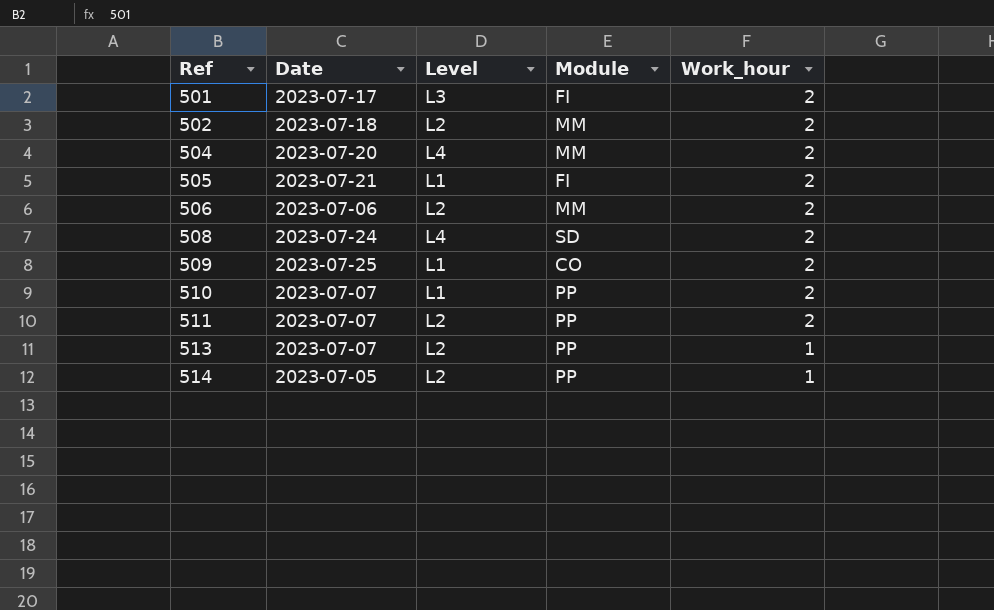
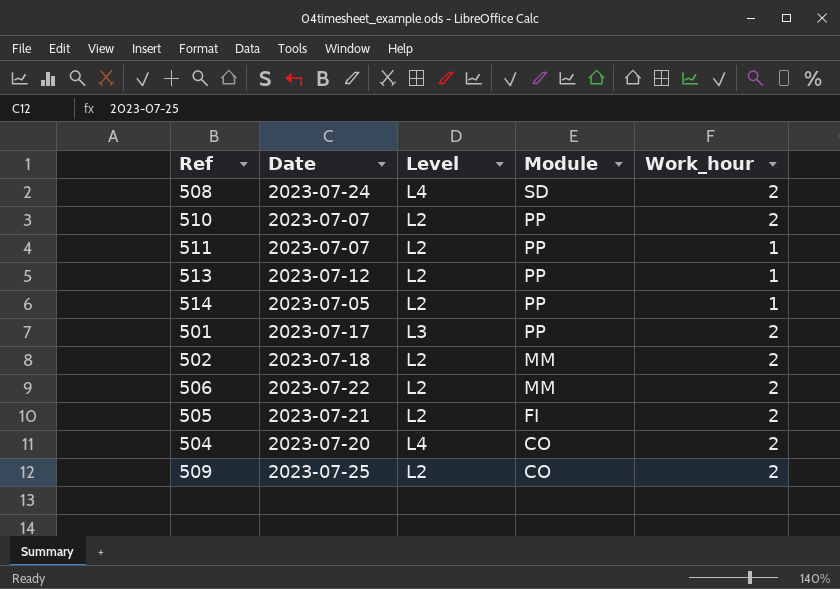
row order: Ref ascending -> Module descending
510 | Level: L1 -> L2
511 | Work_hour: 2 -> 1
513 | Date: 2023-07-07 -> 2023-07-12
501 | Module: FI -> PP
506 | Date: 2023-07-06 -> 2023-07-22
505 | Level: L1 -> L2
504 | Module: MM -> CO
509 | Level: L1 -> L2

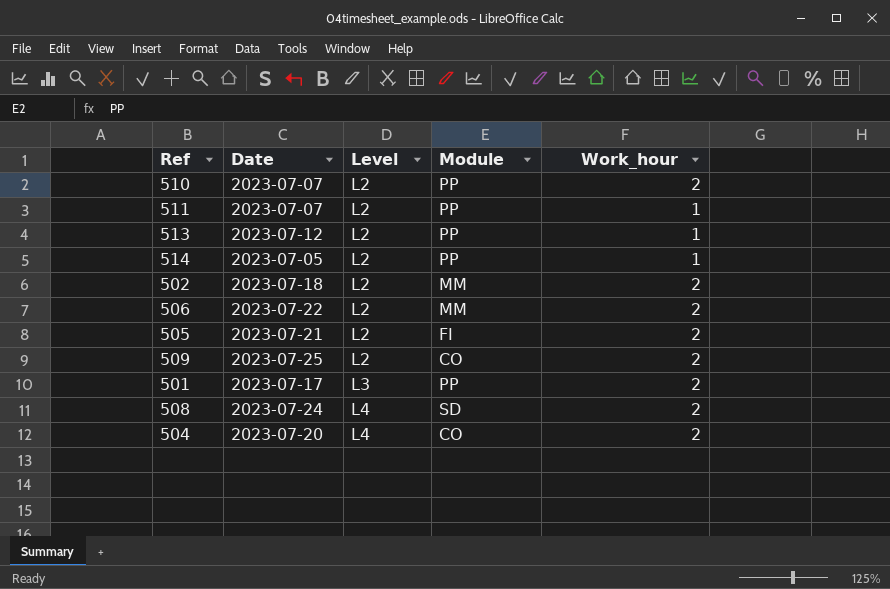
row order: Module descending -> Level ascending

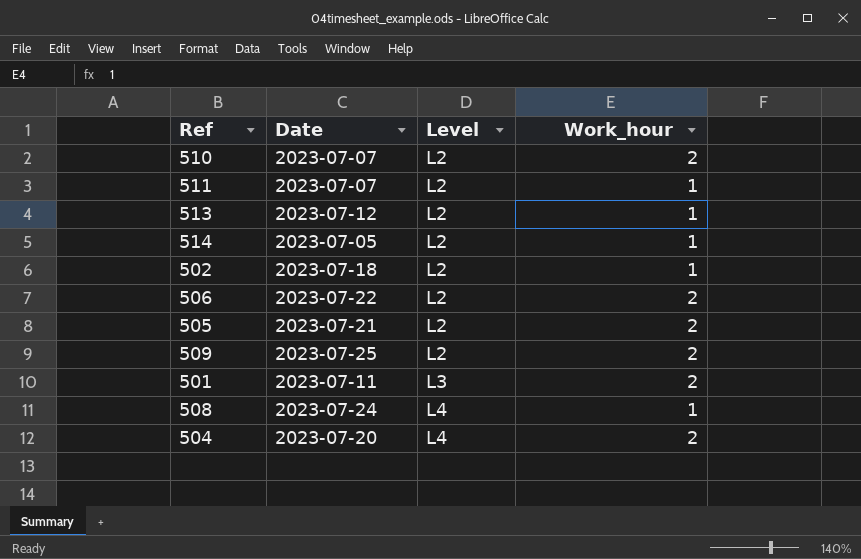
column Module | position: 4 -> none
502 | Work_hour: 2 -> 1
501 | Date: 2023-07-17 -> 2023-07-11
508 | Work_hour: 2 -> 1

